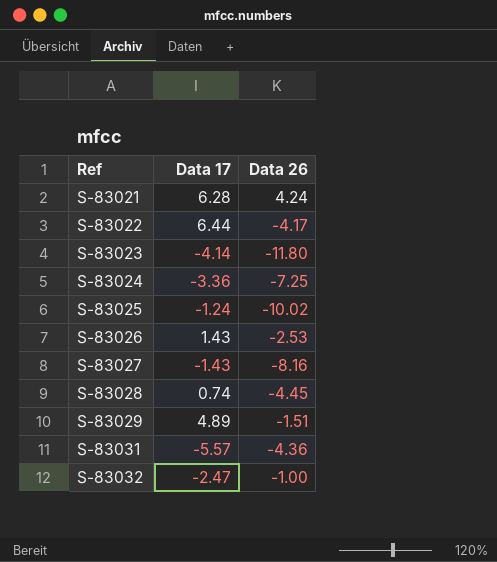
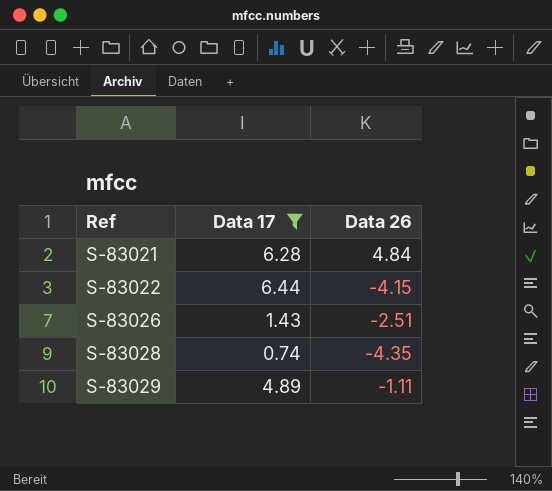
filter: none -> Data 17 >= 0.74
S-83021 | Data 26: 4.24 -> 4.84
S-83022 | Data 26: -4.17 -> -4.15
S-83026 | Data 26: -2.53 -> -2.51
S-83028 | Data 26: -4.45 -> -4.35
S-83029 | Data 26: -1.51 -> -1.11

